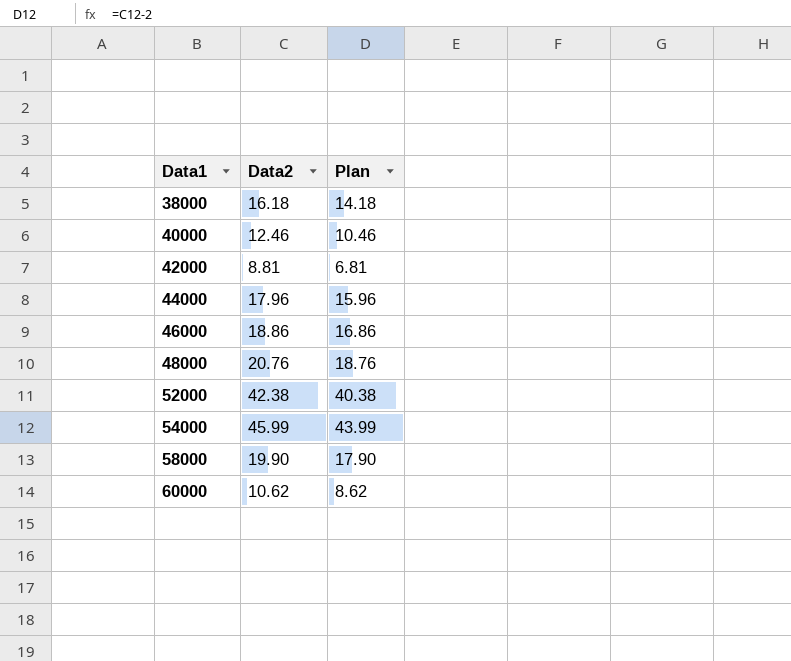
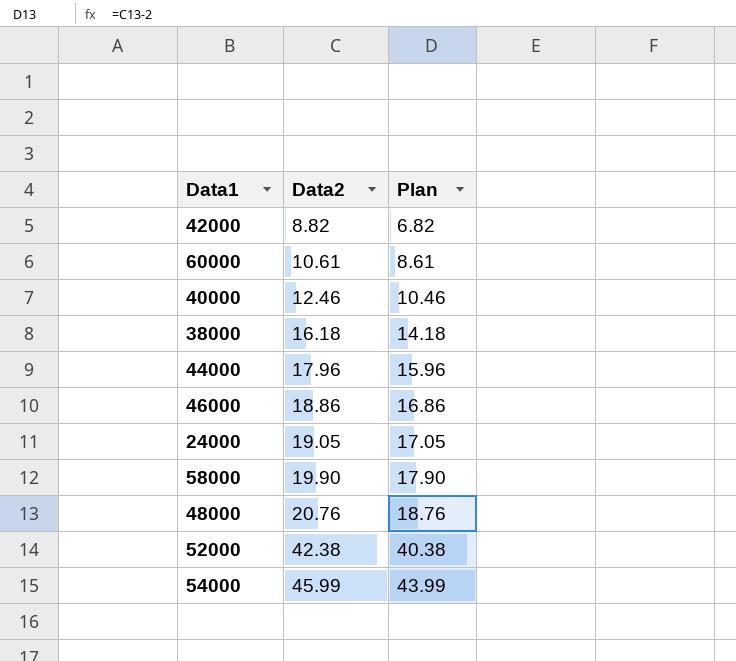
row order: Data1 ascending -> Data2 ascending
42000 | Data2: 8.81 -> 8.82
42000 | Plan: 6.81 -> 6.82
60000 | Data2: 10.62 -> 10.61
60000 | Plan: 8.62 -> 8.61
row 24000: none -> 19.05 | 17.05

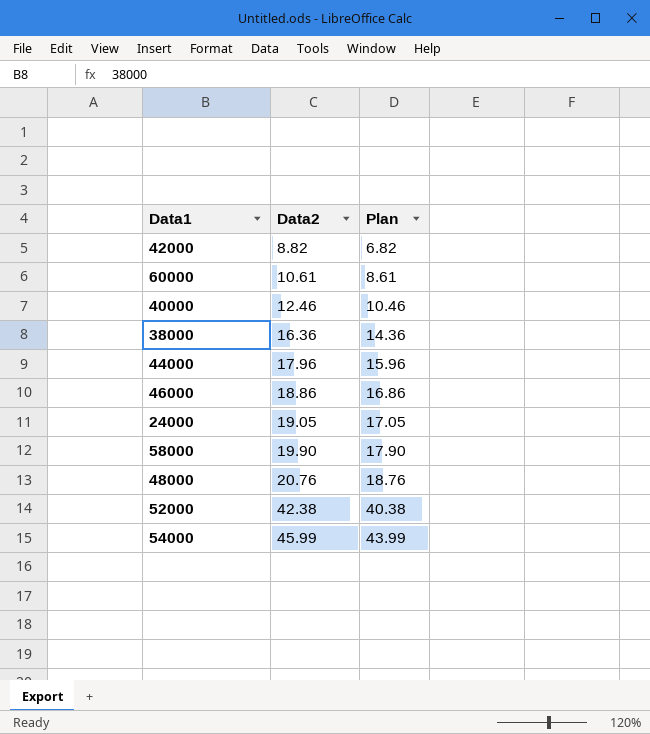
38000 | Data2: 16.18 -> 16.36
38000 | Plan: 14.18 -> 14.36

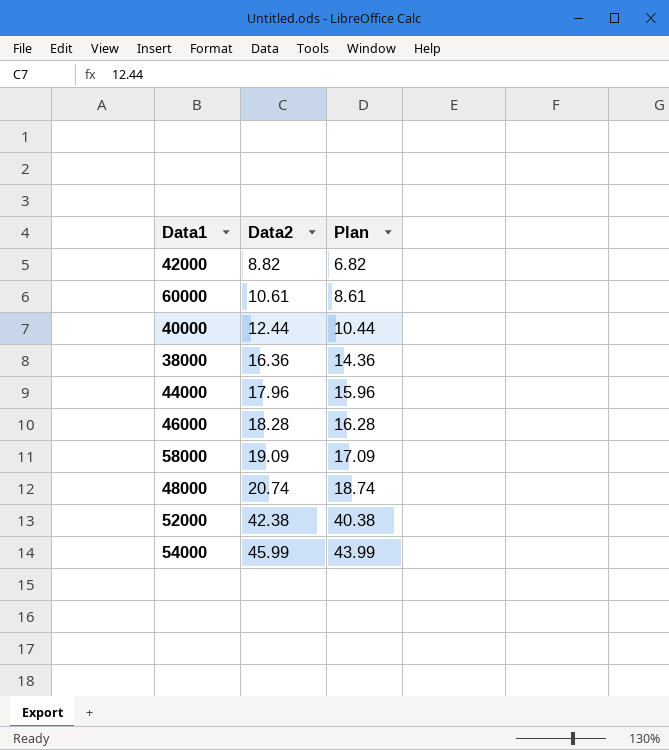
row 24000: 19.05 | 17.05 -> none
40000 | Data2: 12.46 -> 12.44
40000 | Plan: 10.46 -> 10.44
46000 | Data2: 18.86 -> 18.28
46000 | Plan: 16.86 -> 16.28
58000 | Data2: 19.90 -> 19.09
58000 | Plan: 17.90 -> 17.09
48000 | Data2: 20.76 -> 20.74
48000 | Plan: 18.76 -> 18.74

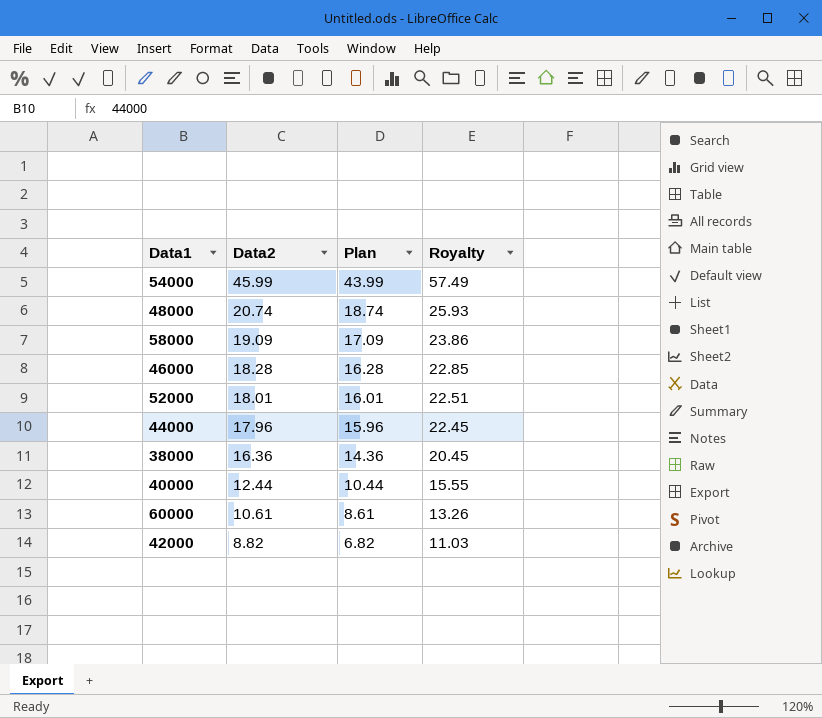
row order: Data2 ascending -> Data2 descending
column Royalty | formula: none -> [Data2] * 1.25
52000 | Data2: 42.38 -> 18.01
52000 | Plan: 40.38 -> 16.01

